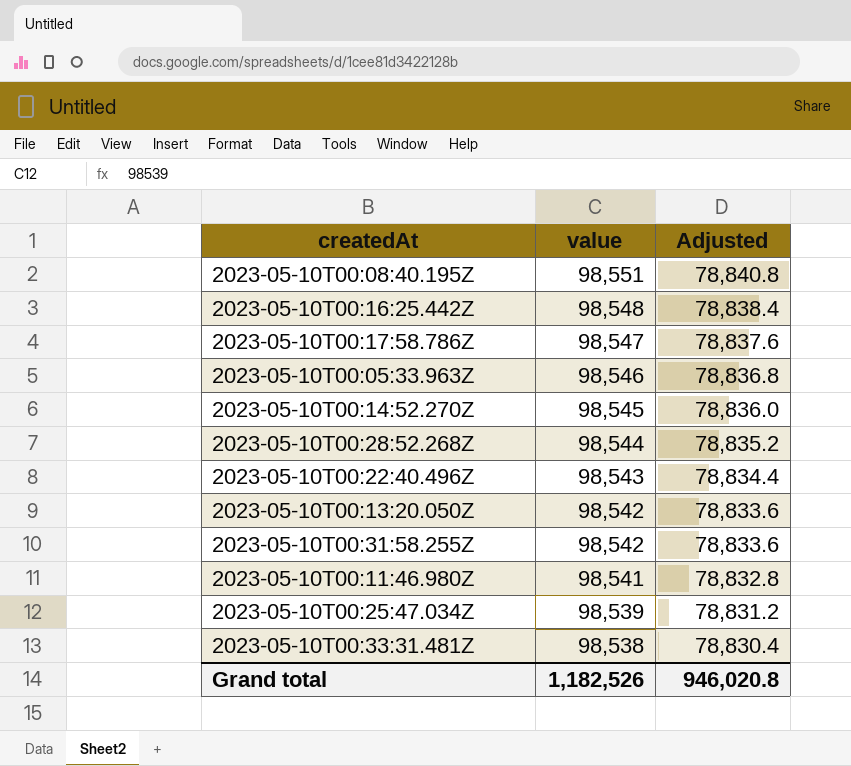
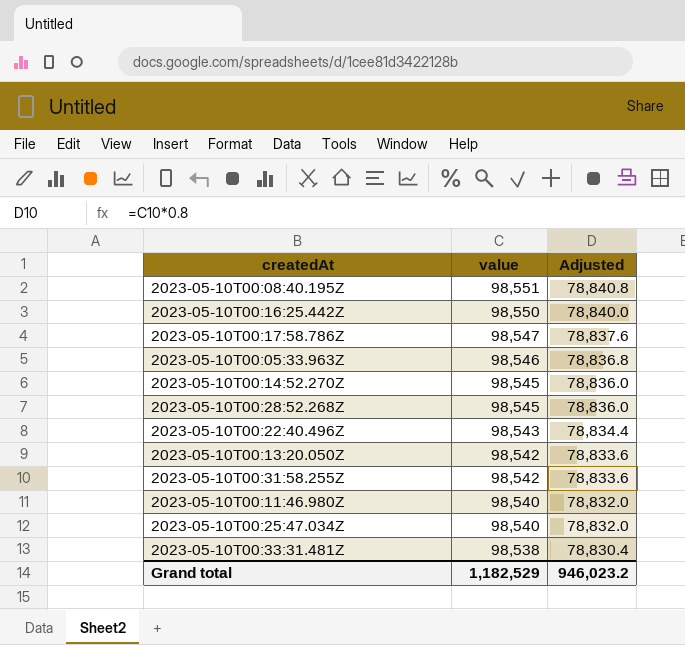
2023-05-10T00:16:25.442Z | value: 98,548 -> 98,550
2023-05-10T00:16:25.442Z | Adjusted: 78,838.4 -> 78,840.0
2023-05-10T00:28:52.268Z | value: 98,544 -> 98,545
2023-05-10T00:28:52.268Z | Adjusted: 78,835.2 -> 78,836.0
2023-05-10T00:11:46.980Z | value: 98,541 -> 98,540
2023-05-10T00:11:46.980Z | Adjusted: 78,832.8 -> 78,832.0
2023-05-10T00:25:47.034Z | value: 98,539 -> 98,540
2023-05-10T00:25:47.034Z | Adjusted: 78,831.2 -> 78,832.0
Grand total | value: 1,182,526 -> 1,182,529
Grand total | Adjusted: 946,020.8 -> 946,023.2

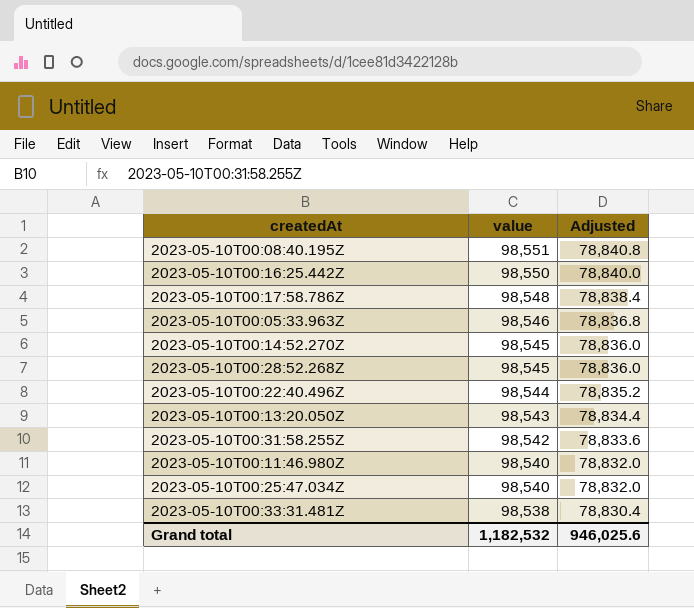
2023-05-10T00:17:58.786Z | value: 98,547 -> 98,548
2023-05-10T00:17:58.786Z | Adjusted: 78,837.6 -> 78,838.4
2023-05-10T00:22:40.496Z | value: 98,543 -> 98,544
2023-05-10T00:22:40.496Z | Adjusted: 78,834.4 -> 78,835.2
2023-05-10T00:13:20.050Z | value: 98,542 -> 98,543
2023-05-10T00:13:20.050Z | Adjusted: 78,833.6 -> 78,834.4
Grand total | value: 1,182,529 -> 1,182,532
Grand total | Adjusted: 946,023.2 -> 946,025.6

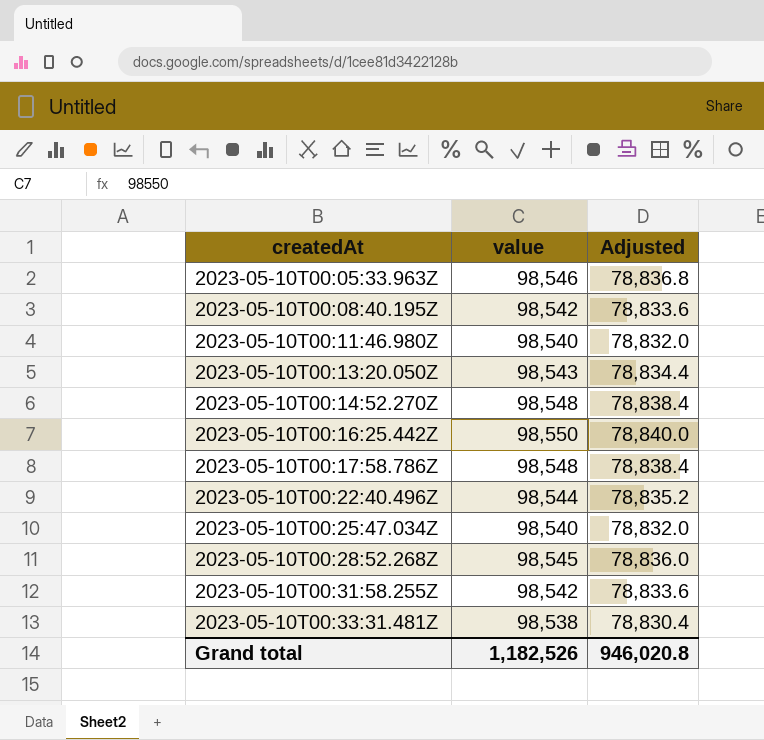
row order: value descending -> createdAt ascending
2023-05-10T00:08:40.195Z | value: 98,551 -> 98,542
2023-05-10T00:08:40.195Z | Adjusted: 78,840.8 -> 78,833.6
2023-05-10T00:14:52.270Z | value: 98,545 -> 98,548
2023-05-10T00:14:52.270Z | Adjusted: 78,836.0 -> 78,838.4
Grand total | value: 1,182,532 -> 1,182,526
Grand total | Adjusted: 946,025.6 -> 946,020.8

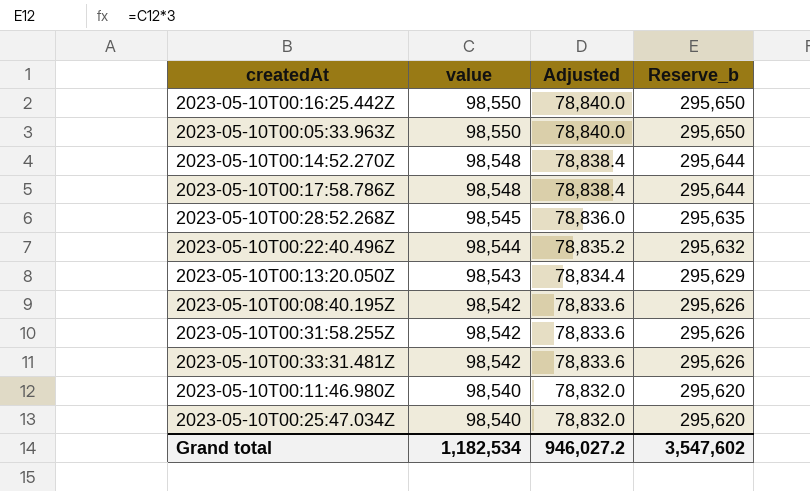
row order: createdAt ascending -> value descending
column Reserve_b | formula: none -> [value] * 3
2023-05-10T00:05:33.963Z | value: 98,546 -> 98,550
2023-05-10T00:05:33.963Z | Adjusted: 78,836.8 -> 78,840.0
2023-05-10T00:33:31.481Z | value: 98,538 -> 98,542
2023-05-10T00:33:31.481Z | Adjusted: 78,830.4 -> 78,833.6
Grand total | value: 1,182,526 -> 1,182,534
Grand total | Adjusted: 946,020.8 -> 946,027.2

